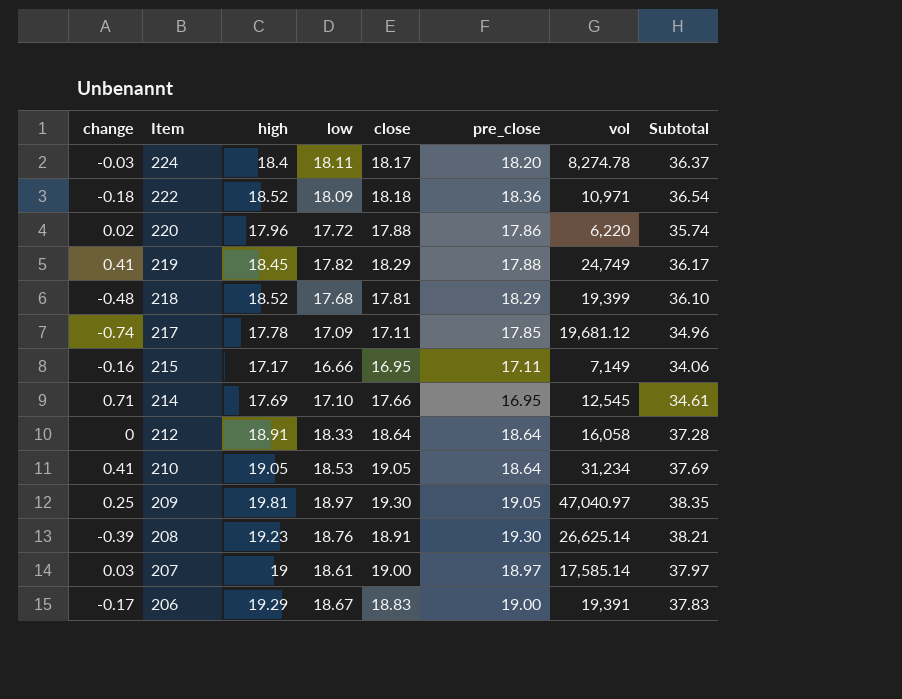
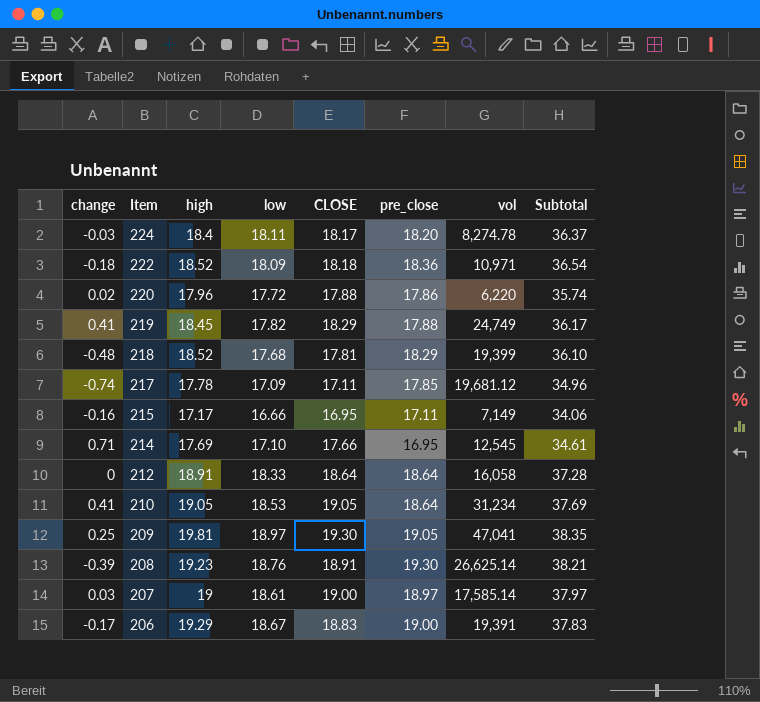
column name: close -> CLOSE
209 | vol: 47,040.97 -> 47,041

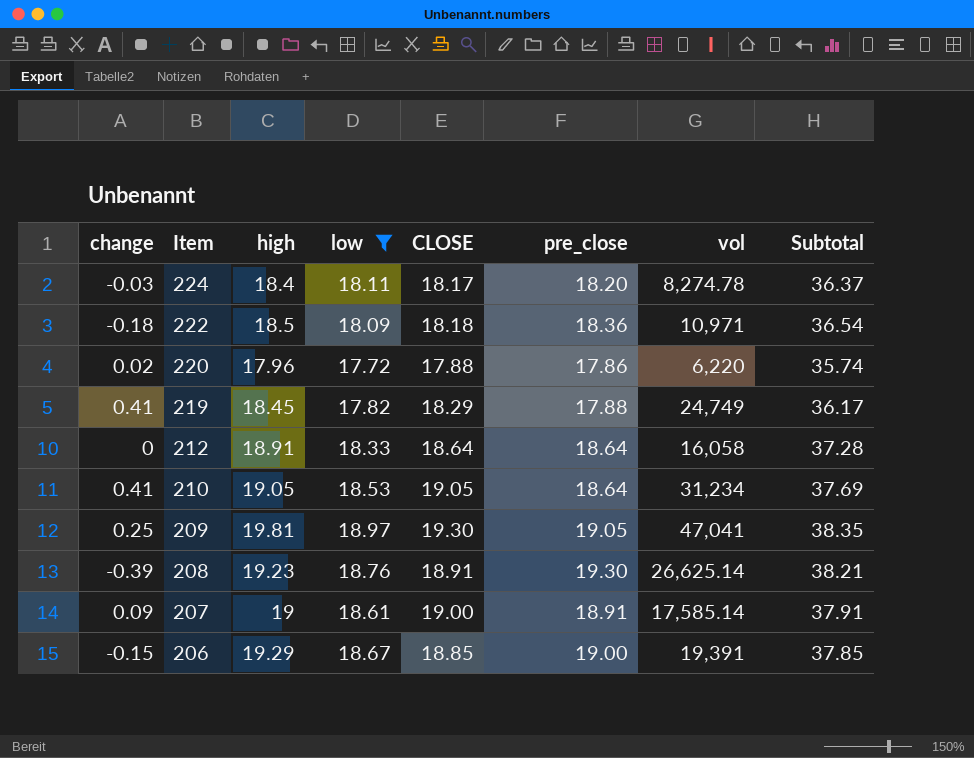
filter: none -> low >= 17.72
222 | high: 18.52 -> 18.5
207 | change: 0.03 -> 0.09
207 | pre_close: 18.97 -> 18.91
207 | Subtotal: 37.97 -> 37.91
206 | change: -0.17 -> -0.15
206 | CLOSE: 18.83 -> 18.85
206 | Subtotal: 37.83 -> 37.85

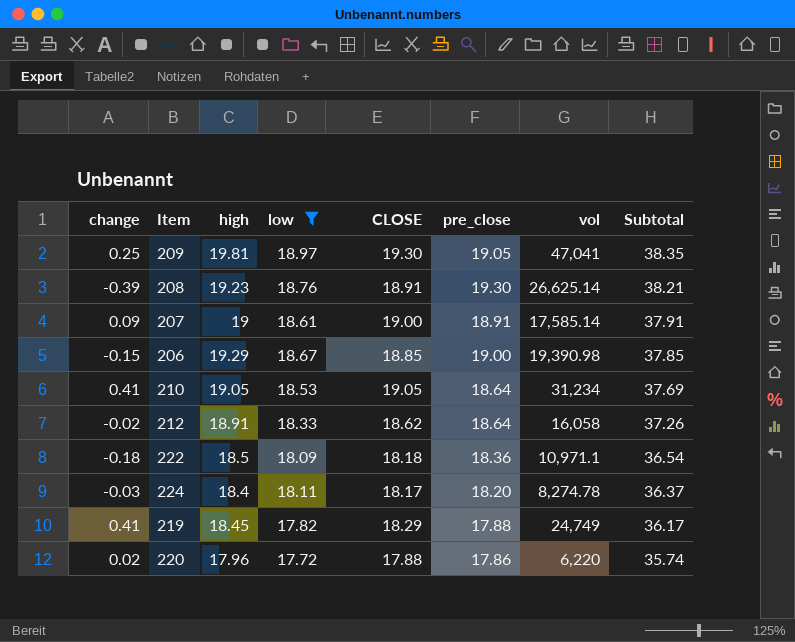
row order: Item descending -> Subtotal descending
206 | vol: 19,391 -> 19,390.98
212 | change: 0 -> -0.02
212 | CLOSE: 18.64 -> 18.62
212 | Subtotal: 37.28 -> 37.26
222 | vol: 10,971 -> 10,971.1

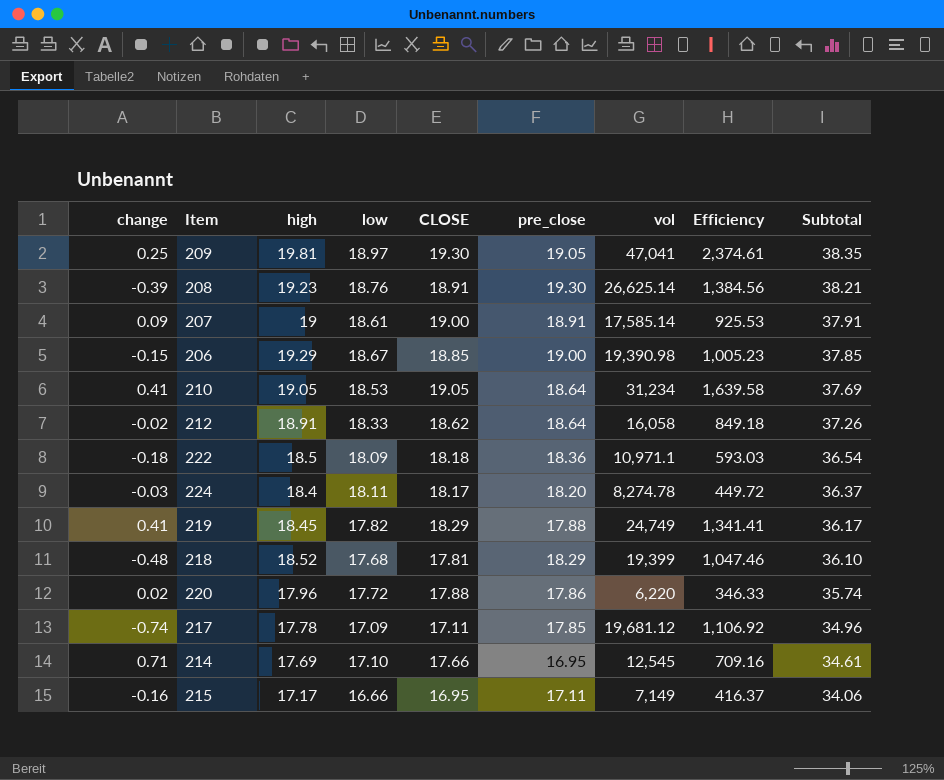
filter: low >= 17.72 -> none
column Efficiency | formula: none -> [vol] / [high]

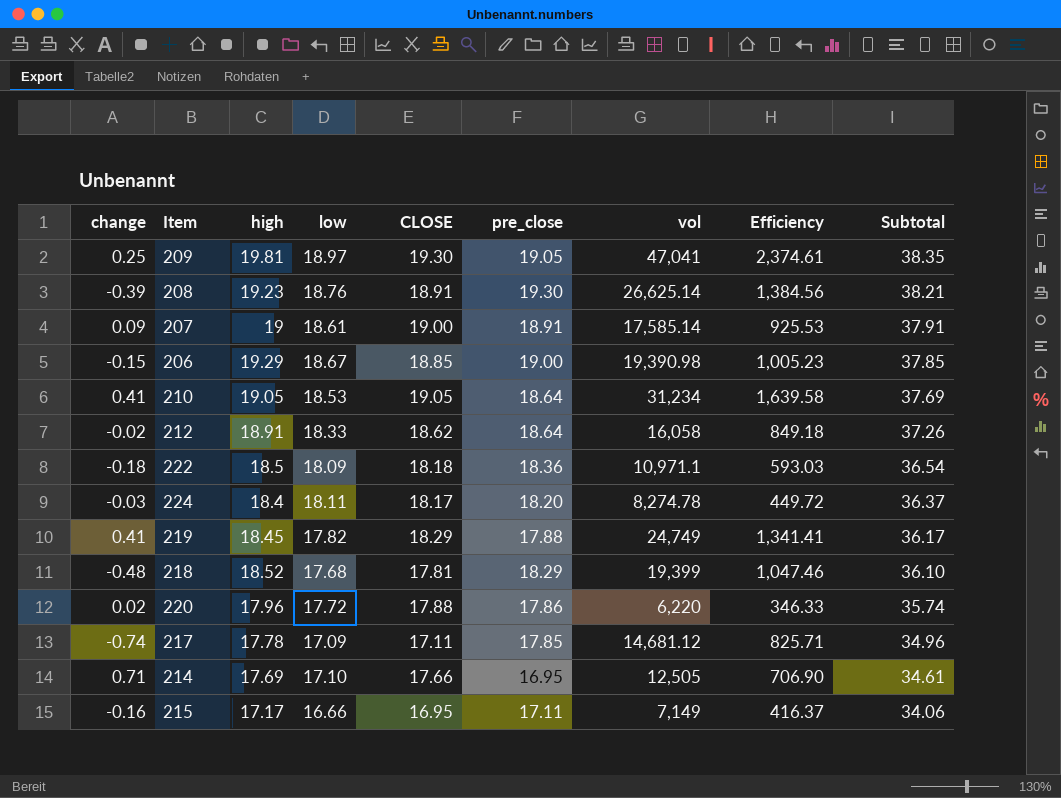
217 | vol: 19,681.12 -> 14,681.12
217 | Efficiency: 1,106.92 -> 825.71
214 | vol: 12,545 -> 12,505
214 | Efficiency: 709.16 -> 706.90

